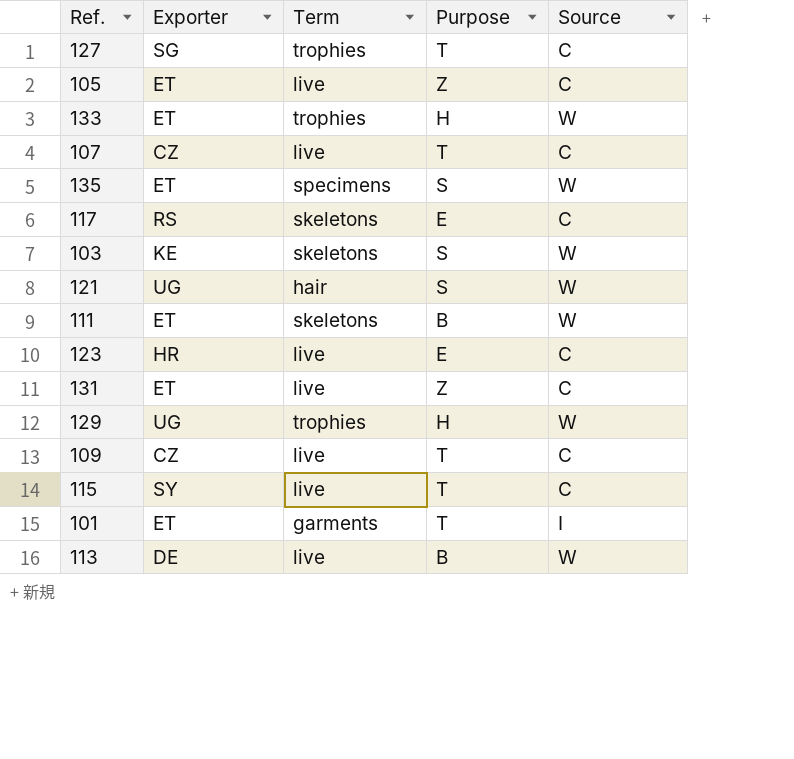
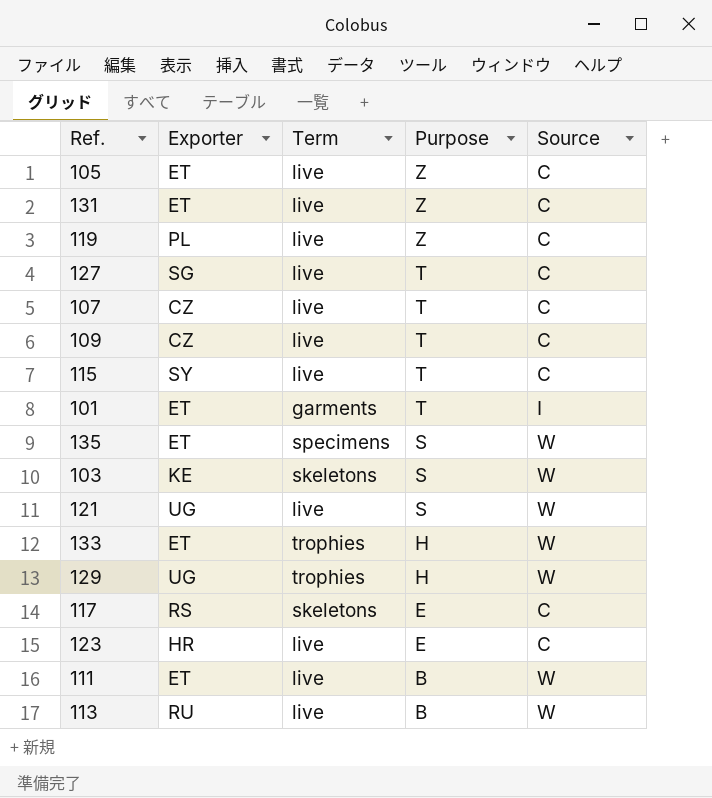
row order: none -> Purpose descending
row 119: none -> PL | live | Z | C
127 | Term: trophies -> live
121 | Term: hair -> live
111 | Term: skeletons -> live
113 | Exporter: DE -> RU

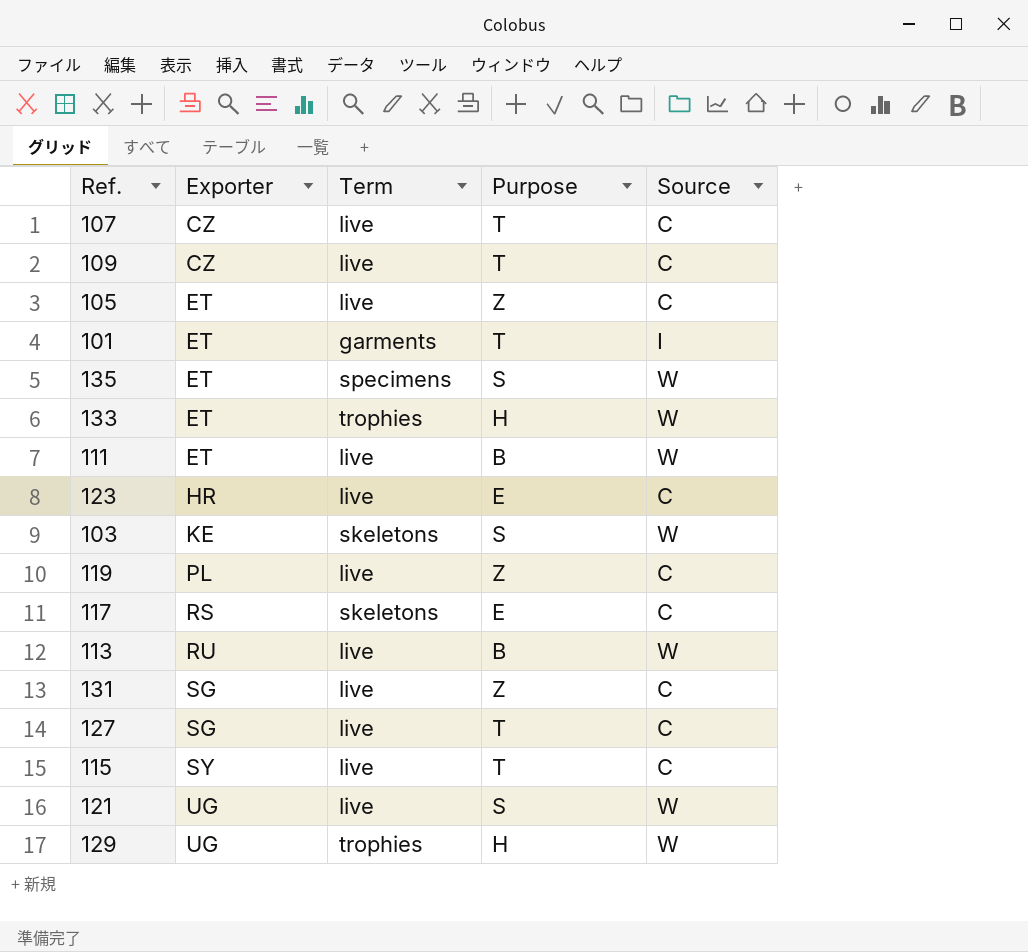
row order: Purpose descending -> Exporter ascending
131 | Exporter: ET -> SG

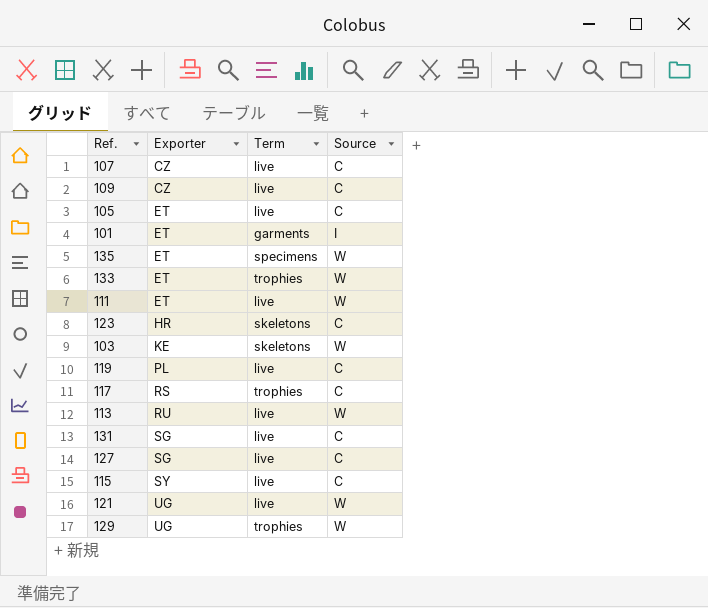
column Purpose | position: 4 -> none
123 | Term: live -> skeletons
117 | Term: skeletons -> trophies

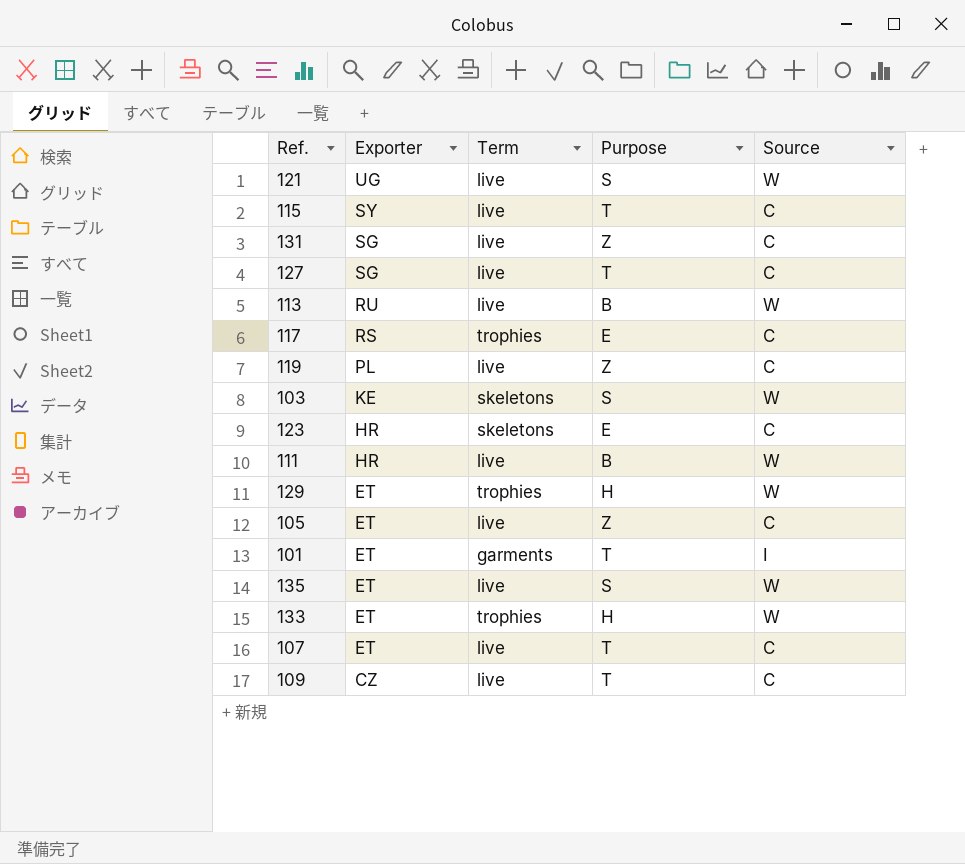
row order: Exporter ascending -> Exporter descending
column Purpose | position: none -> 4
111 | Exporter: ET -> HR
129 | Exporter: UG -> ET
135 | Term: specimens -> live
107 | Exporter: CZ -> ET

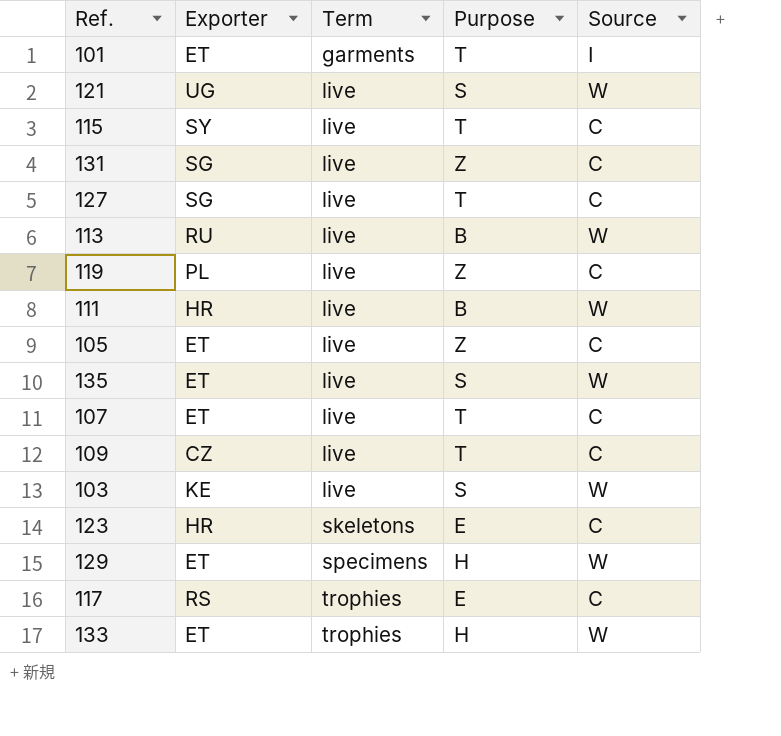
row order: Exporter descending -> Term ascending
103 | Term: skeletons -> live
129 | Term: trophies -> specimens

